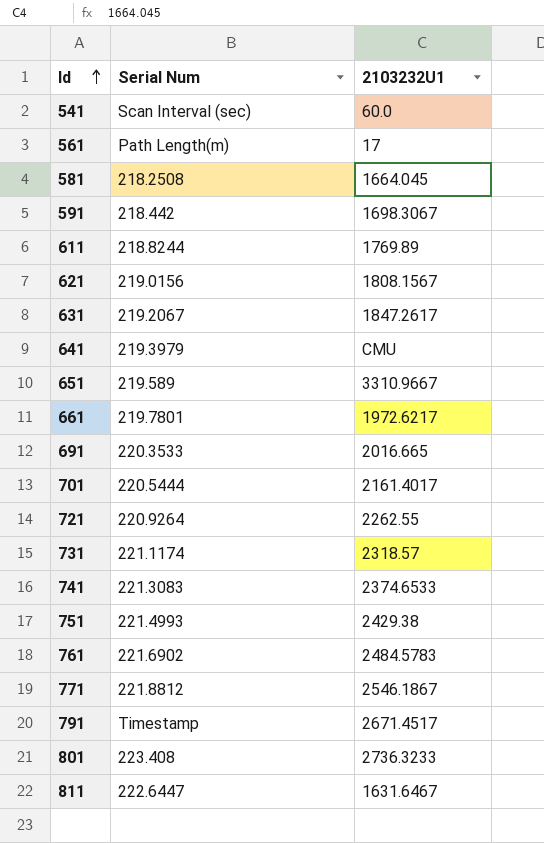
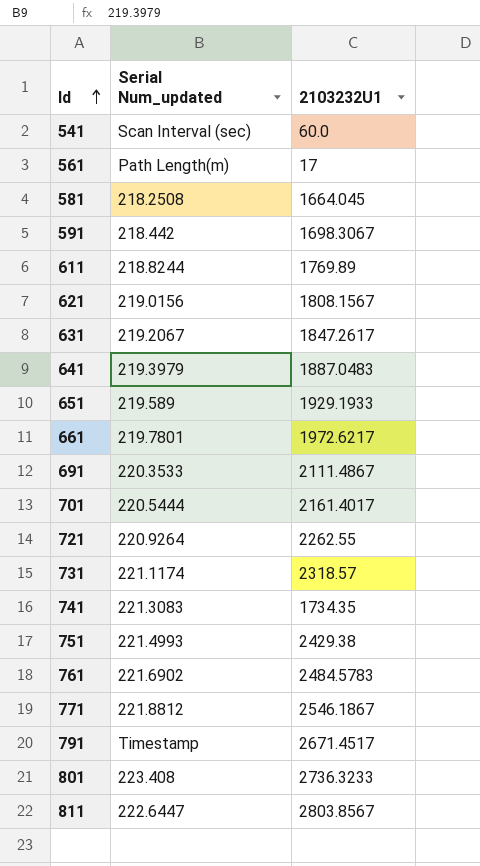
column name: Serial Num -> Serial Num_updated
641 | 2103232U1: CMU -> 1887.0483
651 | 2103232U1: 3310.9667 -> 1929.1933
691 | 2103232U1: 2016.665 -> 2111.4867
741 | 2103232U1: 2374.6533 -> 1734.35
811 | 2103232U1: 1631.6467 -> 2803.8567

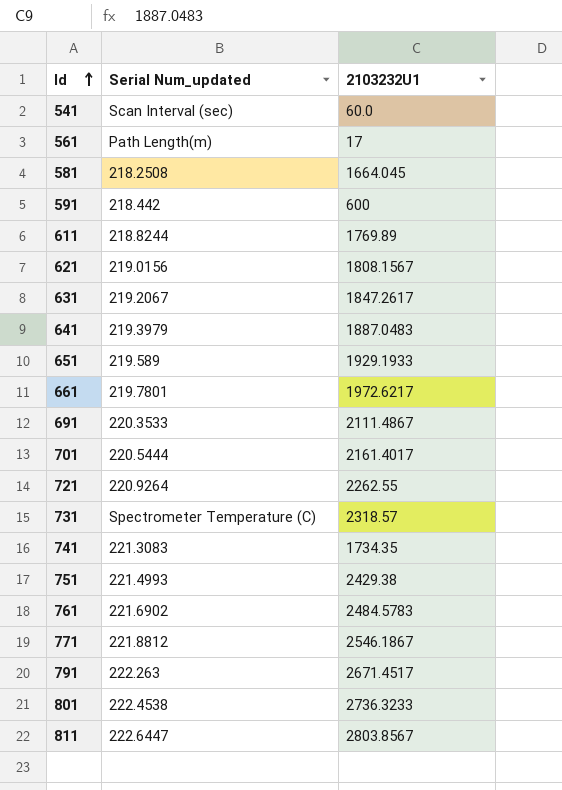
591 | 2103232U1: 1698.3067 -> 600
731 | Serial Num_updated: 221.1174 -> Spectrometer Temperature (C)
791 | Serial Num_updated: Timestamp -> 222.263
801 | Serial Num_updated: 223.408 -> 222.4538

